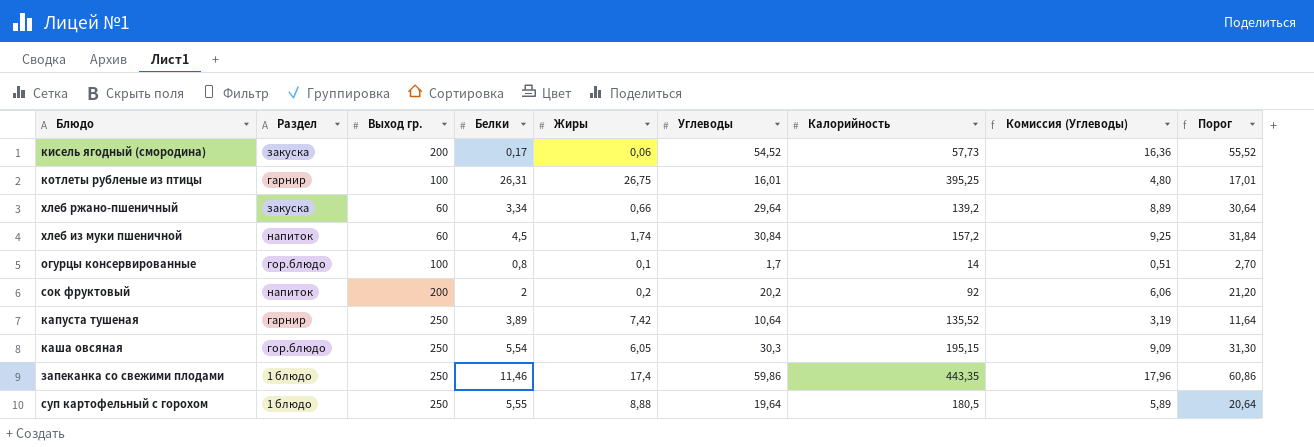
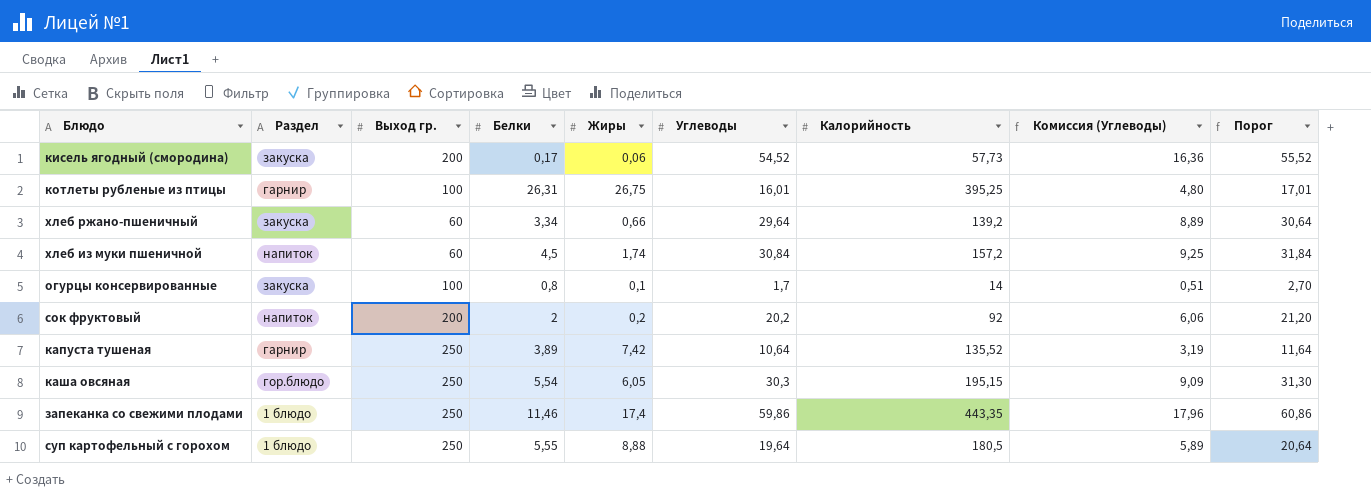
огурцы консервированные | Раздел: гор.блюдо -> закуска

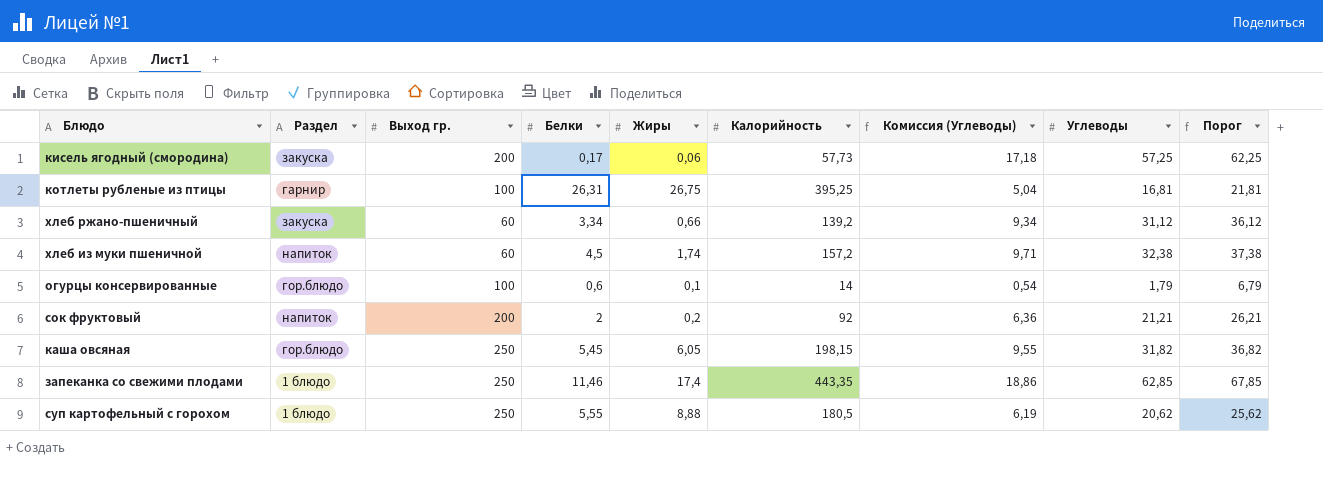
column Углеводы | position: 6 -> 8
column Порог | formula: [Углеводы] + 1 -> [Углеводы] + 5
row капуста тушеная: гарнир | 250 | 3,89 | 7,42 | 10,64 | 135,52 | 3,19 | 11,64 -> none
кисель ягодный (смородина) | Комиссия (Углеводы): 16,36 -> 17,18
кисель ягодный (смородина) | Углеводы: 54,52 -> 57,25
котлеты рубленые из птицы | Комиссия (Углеводы): 4,80 -> 5,04
котлеты рубленые из птицы | Углеводы: 16,01 -> 16,81
хлеб ржано-пшеничный | Комиссия (Углеводы): 8,89 -> 9,34
хлеб ржано-пшеничный | Углеводы: 29,64 -> 31,12
хлеб из муки пшеничной | Комиссия (Углеводы): 9,25 -> 9,71
хлеб из муки пшеничной | Углеводы: 30,84 -> 32,38
огурцы консервированные | Раздел: закуска -> гор.блюдо
огурцы консервированные | Белки: 0,8 -> 0,6
огурцы консервированные | Комиссия (Углеводы): 0,51 -> 0,54
огурцы консервированные | Углеводы: 1,7 -> 1,79
сок фруктовый | Комиссия (Углеводы): 6,06 -> 6,36
сок фруктовый | Углеводы: 20,2 -> 21,21
каша овсяная | Белки: 5,54 -> 5,45
каша овсяная | Калорийность: 195,15 -> 198,15
каша овсяная | Комиссия (Углеводы): 9,09 -> 9,55
каша овсяная | Углеводы: 30,3 -> 31,82
запеканка со свежими плодами | Комиссия (Углеводы): 17,96 -> 18,86
запеканка со свежими плодами | Углеводы: 59,86 -> 62,85
суп картофельный с горохом | Комиссия (Углеводы): 5,89 -> 6,19
суп картофельный с горохом | Углеводы: 19,64 -> 20,62

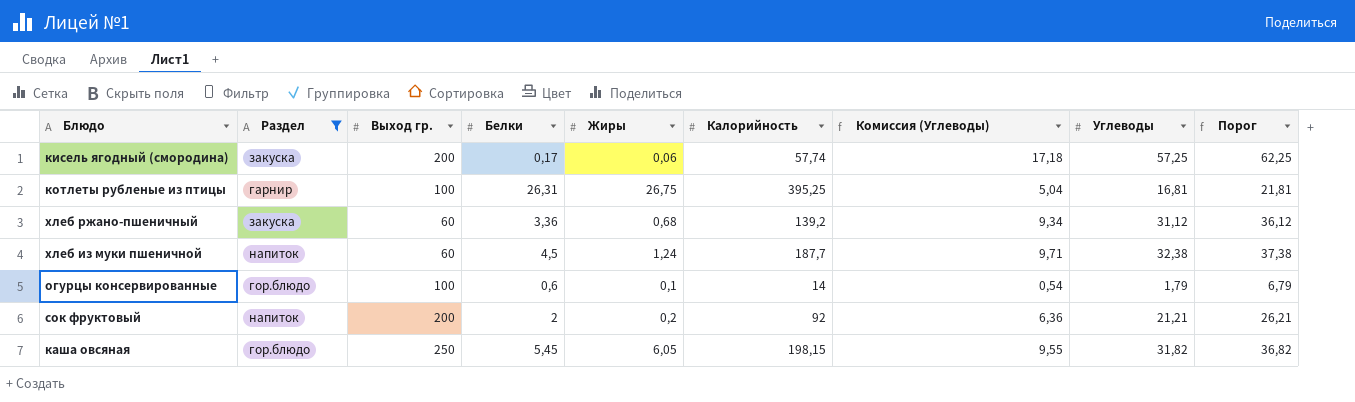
filter: none -> Раздел != 1 блюдо
кисель ягодный (смородина) | Калорийность: 57,73 -> 57,74
хлеб ржано-пшеничный | Белки: 3,34 -> 3,36
хлеб ржано-пшеничный | Жиры: 0,66 -> 0,68
хлеб из муки пшеничной | Жиры: 1,74 -> 1,24
хлеб из муки пшеничной | Калорийность: 157,2 -> 187,7

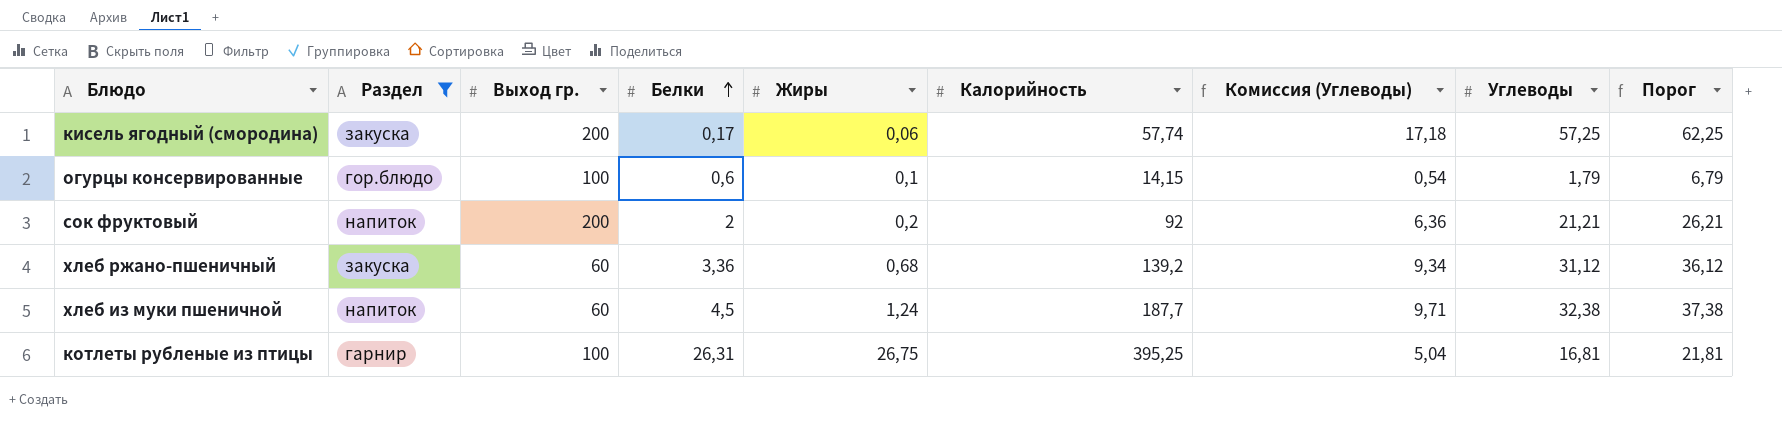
row order: none -> Белки ascending
row каша овсяная: гор.блюдо | 250 | 5,45 | 6,05 | 198,15 | 9,55 | 31,82 | 36,82 -> none
огурцы консервированные | Калорийность: 14 -> 14,15

